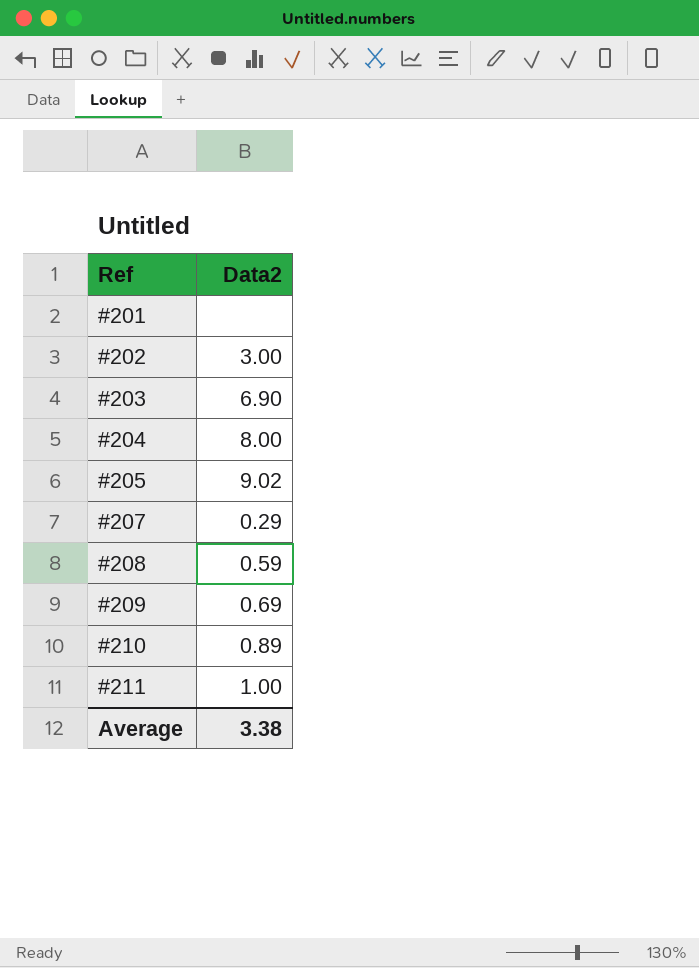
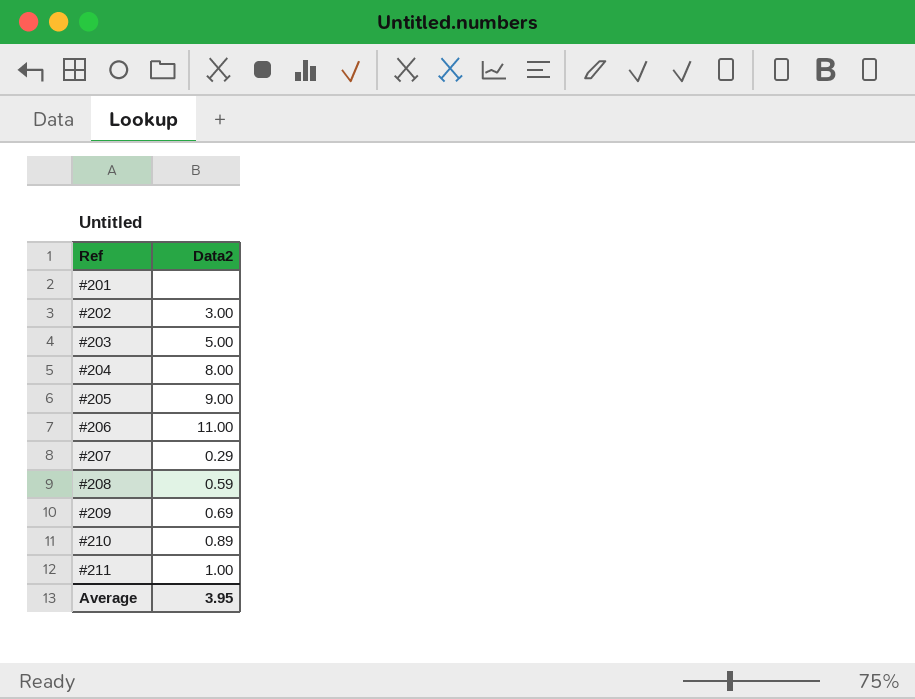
#203 | Data2: 6.90 -> 5.00
#205 | Data2: 9.02 -> 9.00
row #206: none -> 11.00
Average | Data2: 3.38 -> 3.95

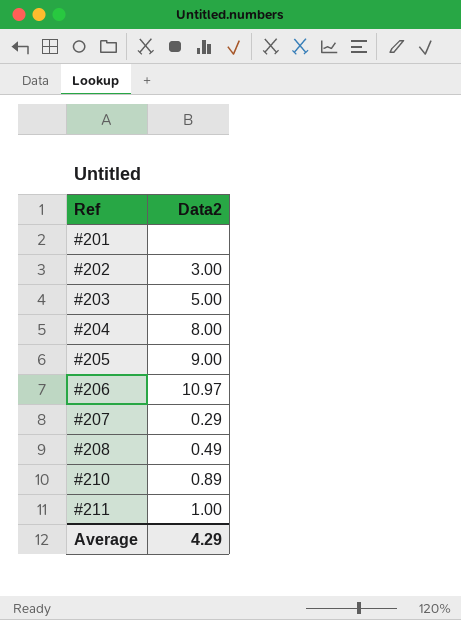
row #209: 0.69 -> none
#206 | Data2: 11.00 -> 10.97
#208 | Data2: 0.59 -> 0.49
Average | Data2: 3.95 -> 4.29

